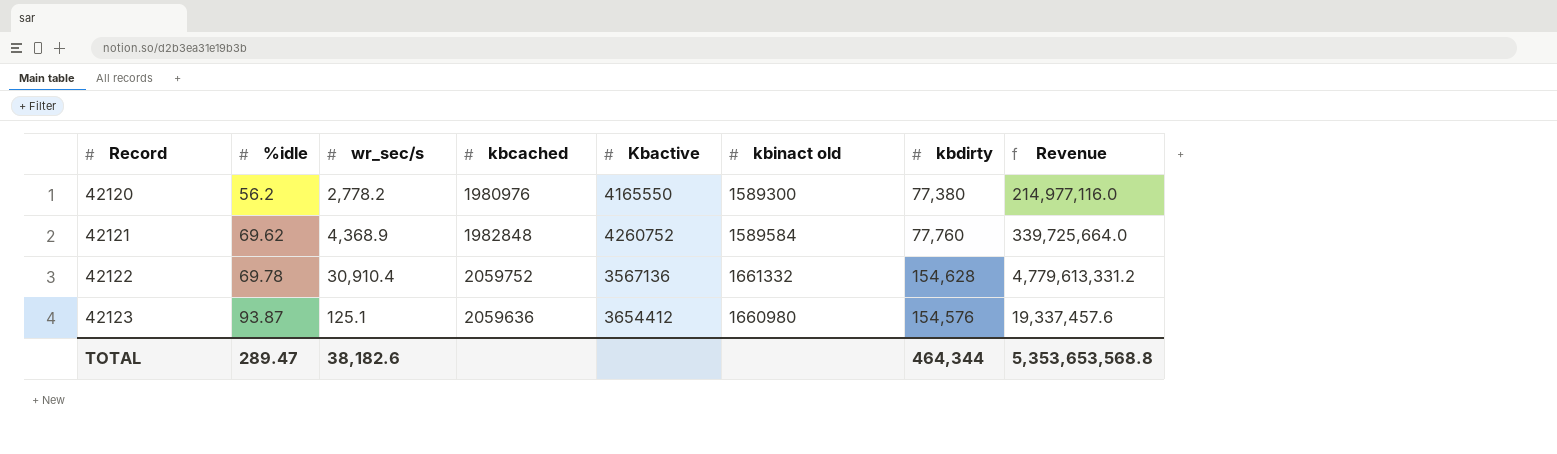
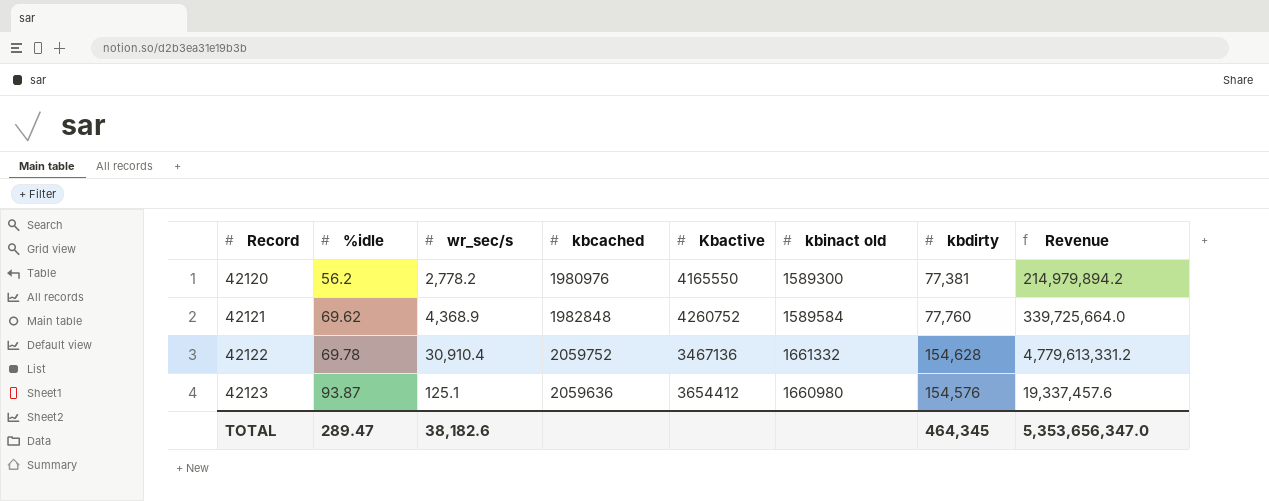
42120 | kbdirty: 77,380 -> 77,381
42120 | Revenue: 214,977,116.0 -> 214,979,894.2
42122 | Kbactive: 3567136 -> 3467136
TOTAL | kbdirty: 464,344 -> 464,345
TOTAL | Revenue: 5,353,653,568.8 -> 5,353,656,347.0

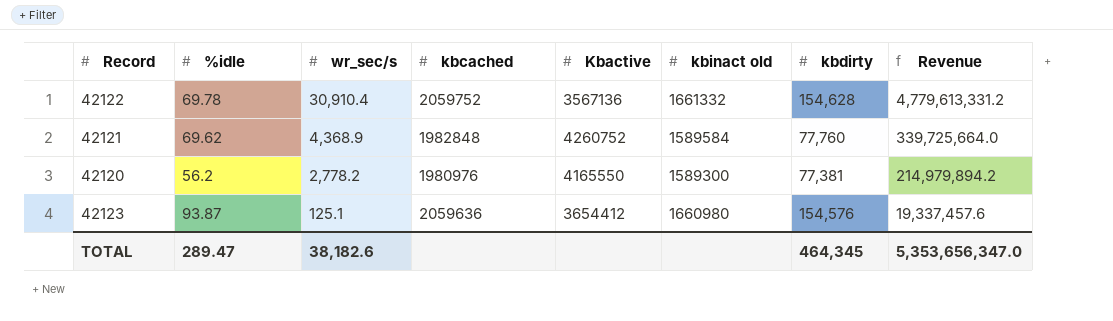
row order: Record ascending -> wr_sec/s descending
42122 | Kbactive: 3467136 -> 3567136

